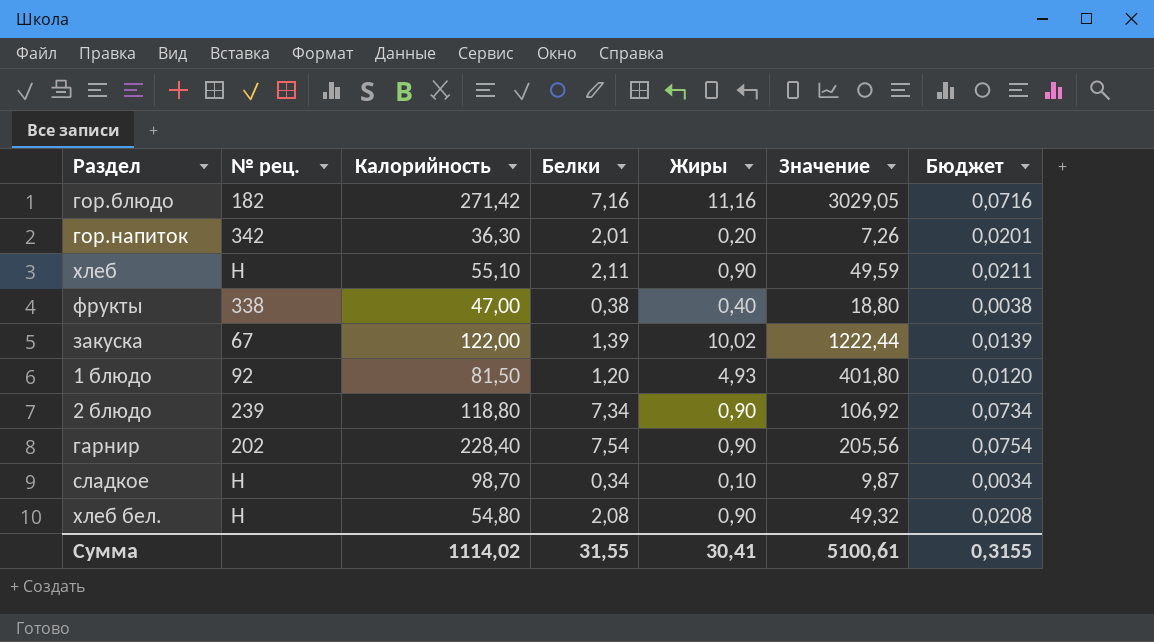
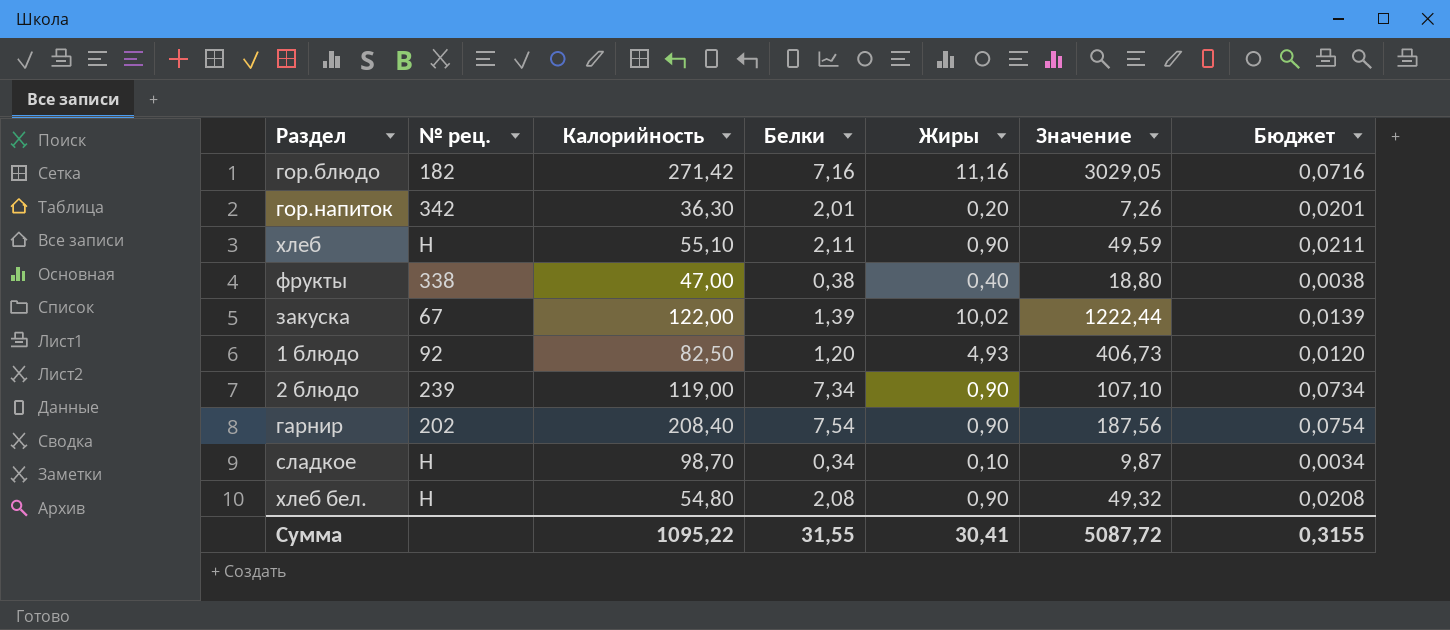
1 блюдо | Калорийность: 81,50 -> 82,50
1 блюдо | Значение: 401,80 -> 406,73
2 блюдо | Калорийность: 118,80 -> 119,00
2 блюдо | Значение: 106,92 -> 107,10
гарнир | Калорийность: 228,40 -> 208,40
гарнир | Значение: 205,56 -> 187,56
Сумма | Калорийность: 1114,02 -> 1095,22
Сумма | Значение: 5100,61 -> 5087,72

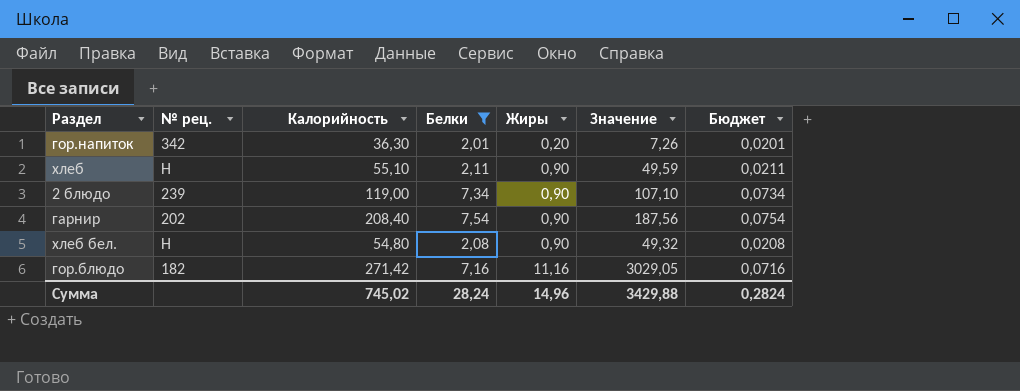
filter: none -> Белки >= 2,01
row order: none -> Жиры ascending
Сумма | Калорийность: 1095,22 -> 745,02
Сумма | Белки: 31,55 -> 28,24
Сумма | Жиры: 30,41 -> 14,96
Сумма | Значение: 5087,72 -> 3429,88
Сумма | Бюджет: 0,3155 -> 0,2824

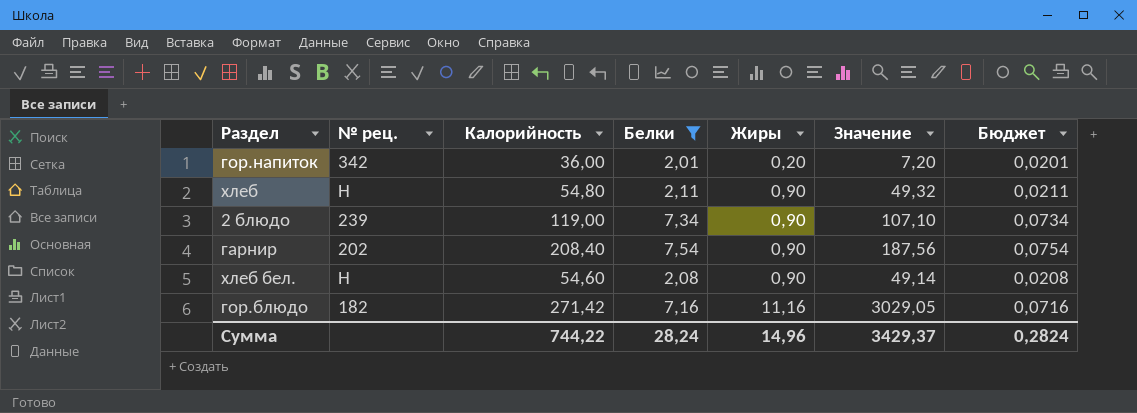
гор.напиток | Калорийность: 36,30 -> 36,00
гор.напиток | Значение: 7,26 -> 7,20
хлеб | Калорийность: 55,10 -> 54,80
хлеб | Значение: 49,59 -> 49,32
хлеб бел. | Калорийность: 54,80 -> 54,60
хлеб бел. | Значение: 49,32 -> 49,14
Сумма | Калорийность: 745,02 -> 744,22
Сумма | Значение: 3429,88 -> 3429,37

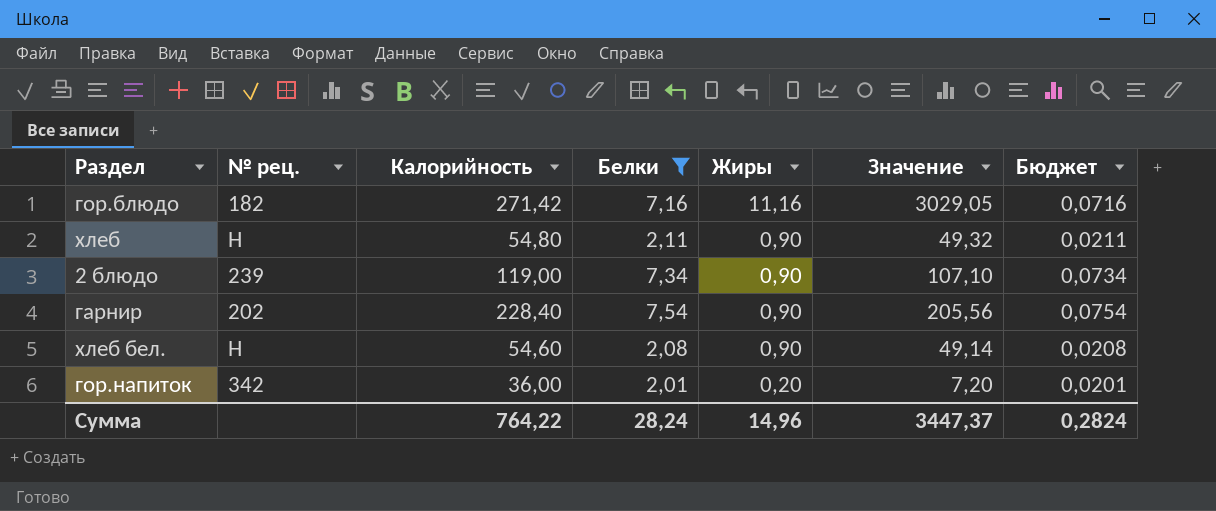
row order: Жиры ascending -> Жиры descending
гарнир | Калорийность: 208,40 -> 228,40
гарнир | Значение: 187,56 -> 205,56
Сумма | Калорийность: 744,22 -> 764,22
Сумма | Значение: 3429,37 -> 3447,37

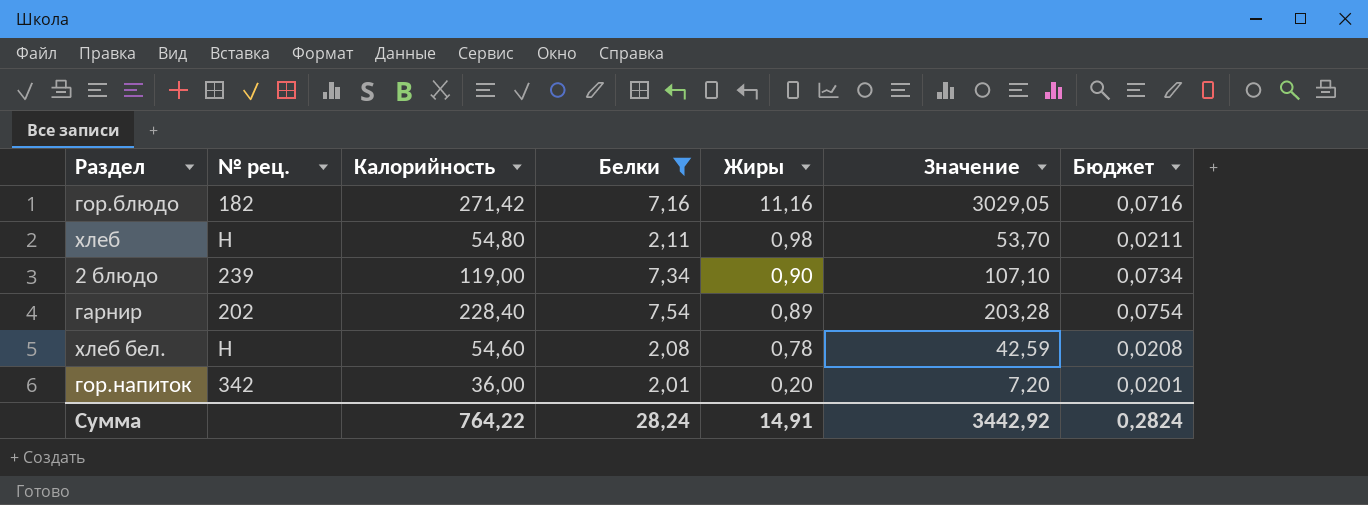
хлеб | Жиры: 0,90 -> 0,98
хлеб | Значение: 49,32 -> 53,70
гарнир | Жиры: 0,90 -> 0,89
гарнир | Значение: 205,56 -> 203,28
хлеб бел. | Жиры: 0,90 -> 0,78
хлеб бел. | Значение: 49,14 -> 42,59
Сумма | Жиры: 14,96 -> 14,91
Сумма | Значение: 3447,37 -> 3442,92

